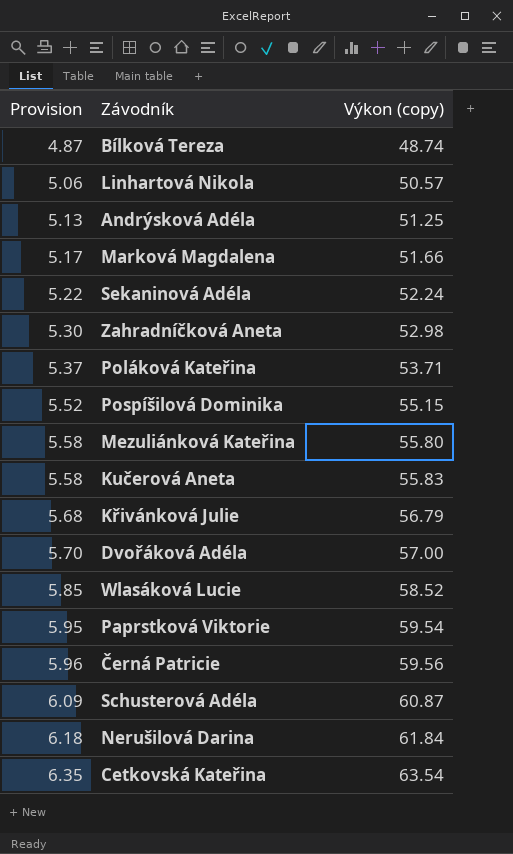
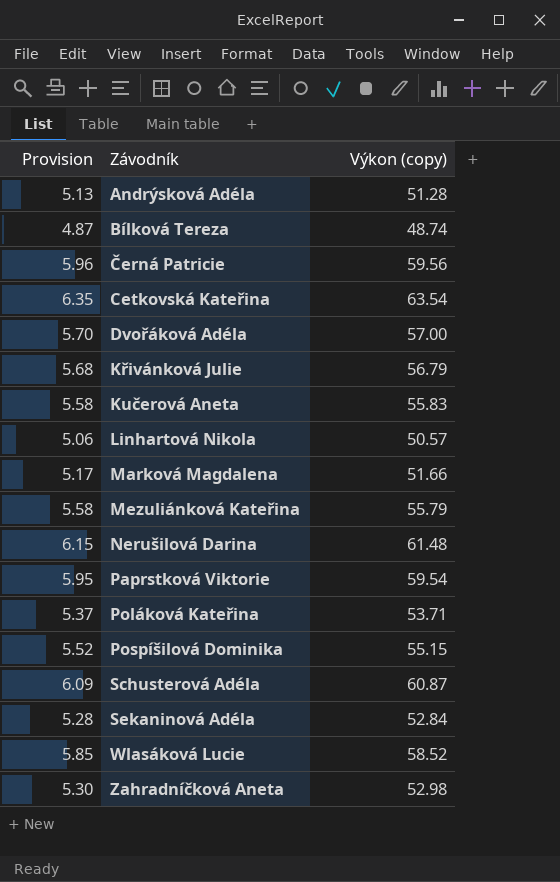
row order: Provision ascending -> Závodník ascending
Andrýsková Adéla | Výkon (copy): 51.25 -> 51.28
Mezuliánková Kateřina | Výkon (copy): 55.80 -> 55.79
Nerušilová Darina | Provision: 6.18 -> 6.15
Nerušilová Darina | Výkon (copy): 61.84 -> 61.48
Sekaninová Adéla | Provision: 5.22 -> 5.28
Sekaninová Adéla | Výkon (copy): 52.24 -> 52.84

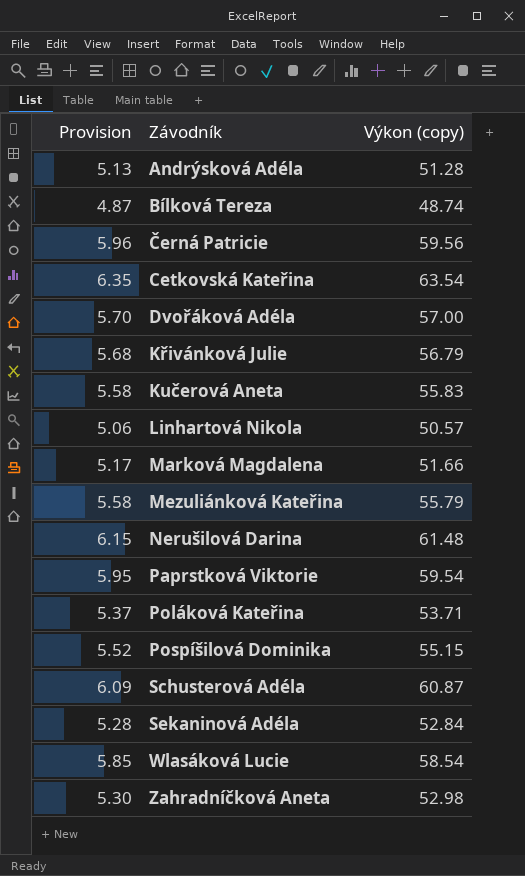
Wlasáková Lucie | Výkon (copy): 58.52 -> 58.54

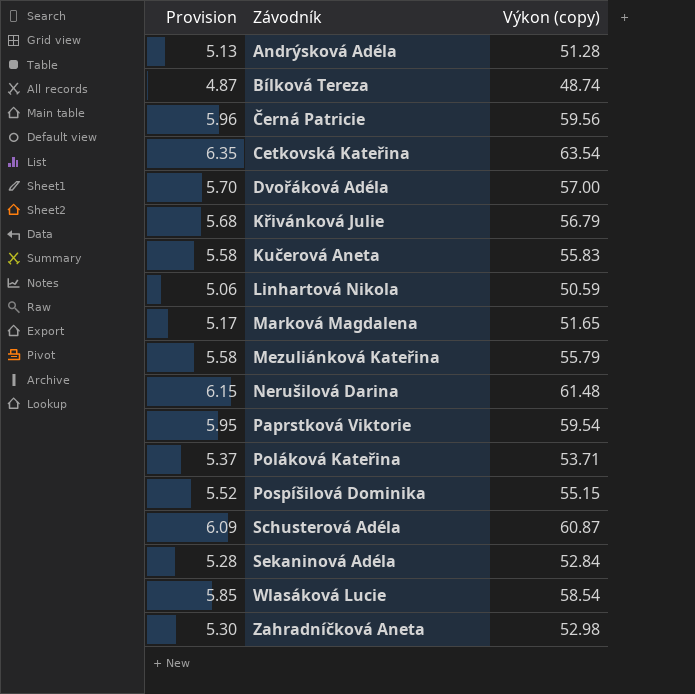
Linhartová Nikola | Výkon (copy): 50.57 -> 50.59
Marková Magdalena | Výkon (copy): 51.66 -> 51.65

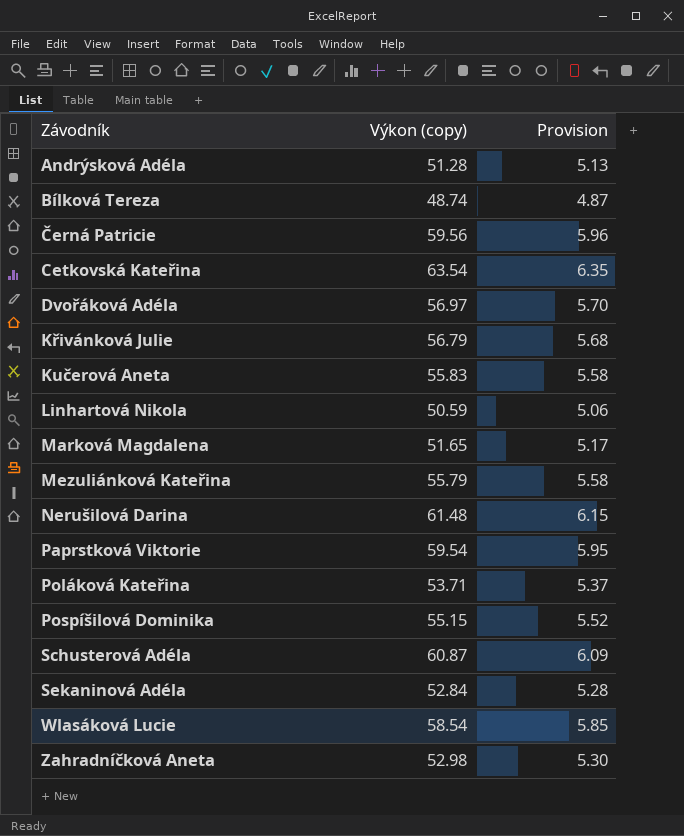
column Provision | position: 1 -> 3
Dvořáková Adéla | Výkon (copy): 57.00 -> 56.97

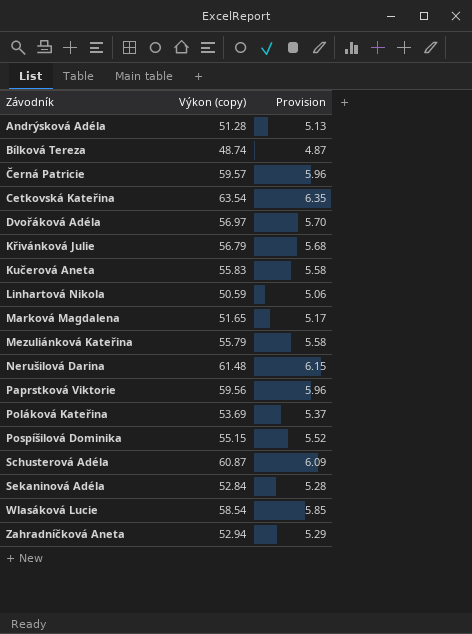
Černá Patricie | Výkon (copy): 59.56 -> 59.57
Paprstková Viktorie | Výkon (copy): 59.54 -> 59.56
Paprstková Viktorie | Provision: 5.95 -> 5.96
Poláková Kateřina | Výkon (copy): 53.71 -> 53.69
Zahradníčková Aneta | Výkon (copy): 52.98 -> 52.94
Zahradníčková Aneta | Provision: 5.30 -> 5.29

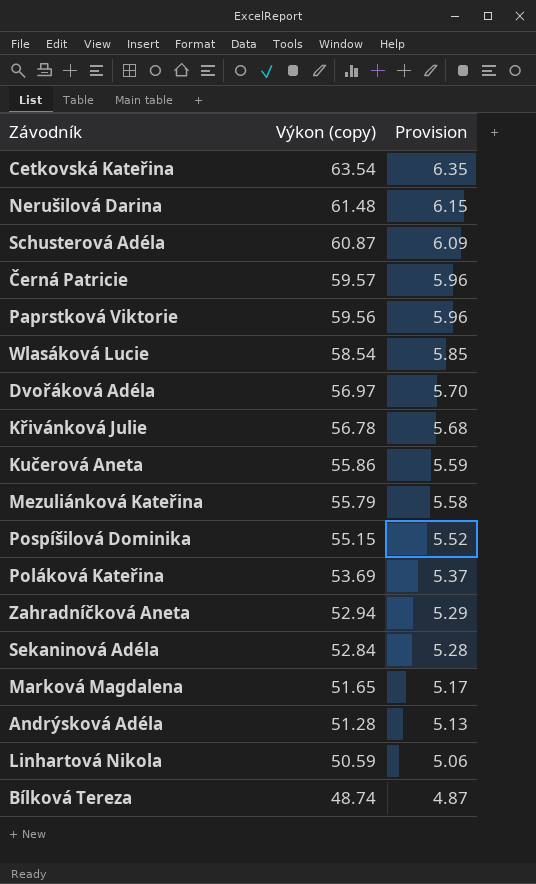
row order: Závodník ascending -> Výkon (copy) descending
Křivánková Julie | Výkon (copy): 56.79 -> 56.78
Kučerová Aneta | Výkon (copy): 55.83 -> 55.86
Kučerová Aneta | Provision: 5.58 -> 5.59

